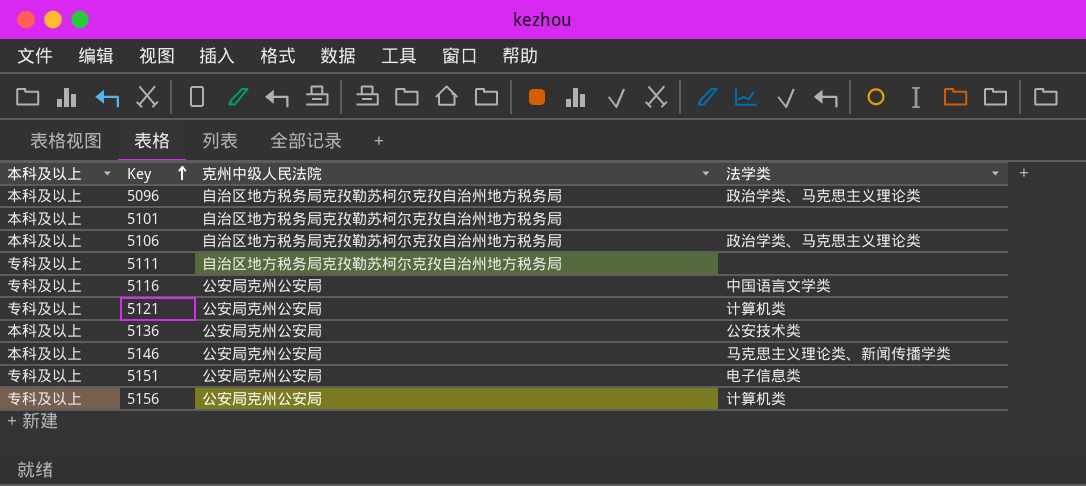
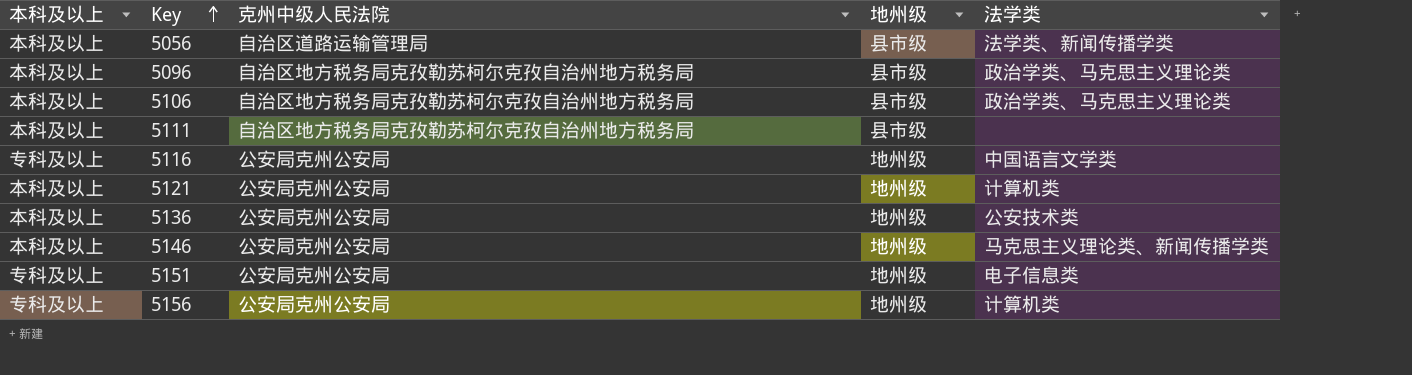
column 地州级 | position: none -> 4
row 5101: 本科及以上 | 自治区地方税务局克孜勒苏柯尔克孜自治州地方税务局 | none -> none
row 5056: none -> 本科及以上 | 自治区道路运输管理局 | 县市级 | 法学类、新闻传播学类
5111 | 本科及以上: 专科及以上 -> 本科及以上
5121 | 本科及以上: 专科及以上 -> 本科及以上

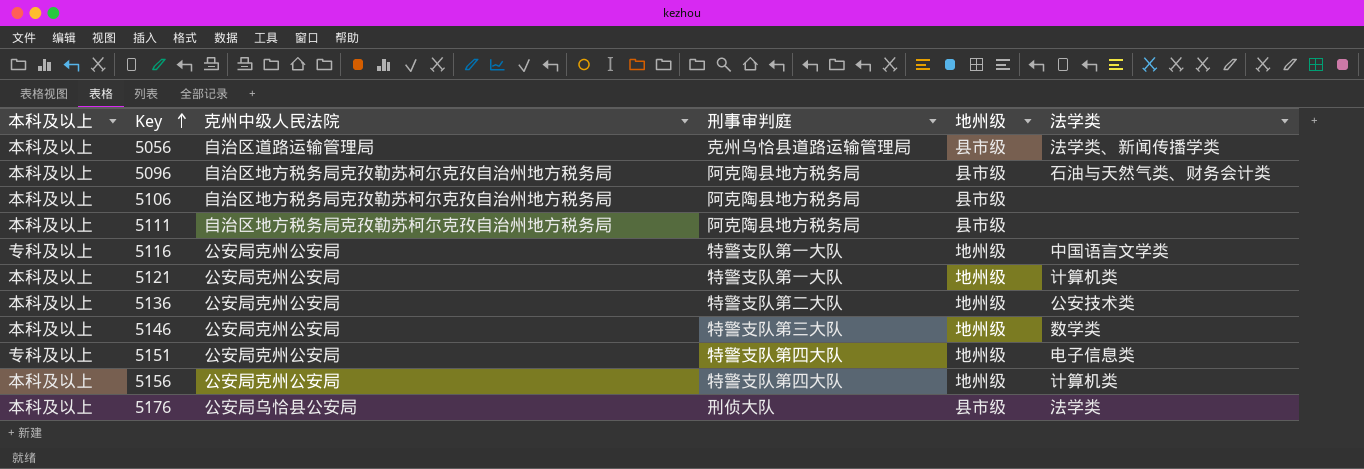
column 刑事审判庭 | position: none -> 4
5096 | 法学类: 政治学类、马克思主义理论类 -> 石油与天然气类、财务会计类
5106 | 法学类: 政治学类、马克思主义理论类 -> none
5146 | 法学类: 马克思主义理论类、新闻传播学类 -> 数学类
5156 | 本科及以上: 专科及以上 -> 本科及以上
row 5176: none -> 本科及以上 | 公安局乌恰县公安局 | 刑侦大队 | 县市级 | 法学类

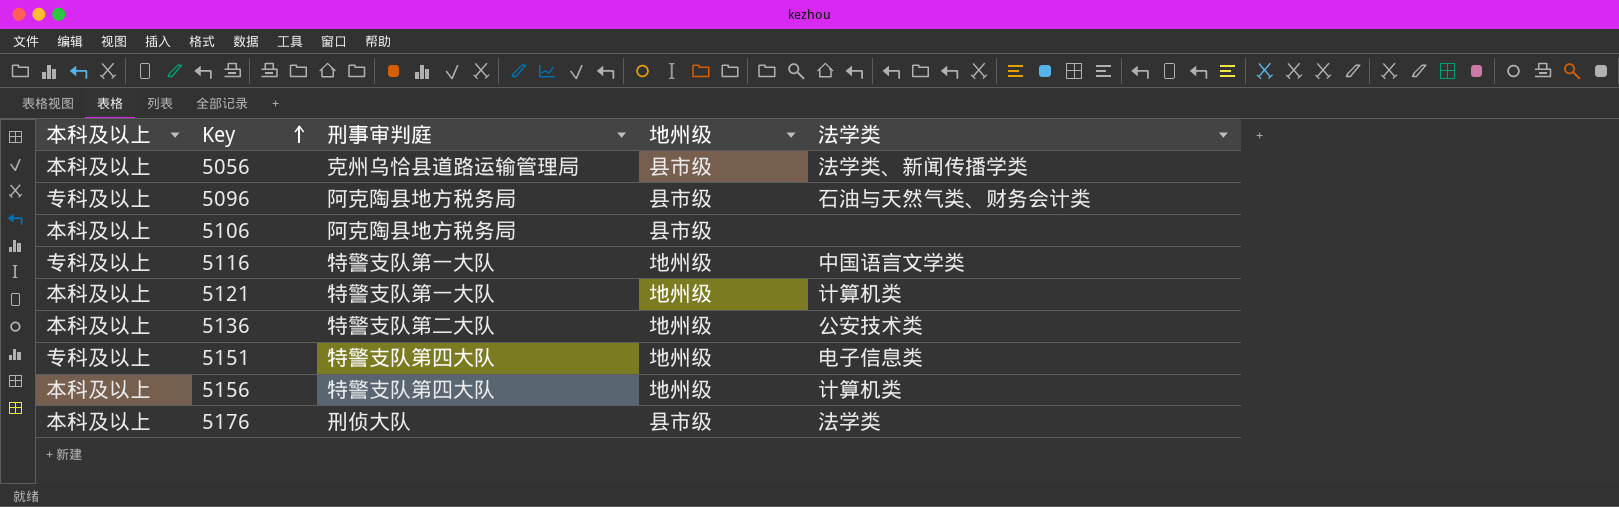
column 克州中级人民法院 | position: 3 -> none
row 5111: 本科及以上 | 自治区地方税务局克孜勒苏柯尔克孜自治州地方税务局 | 阿克陶县地方税务局 | 县市级 | none -> none
row 5146: 本科及以上 | 公安局克州公安局 | 特警支队第三大队 | 地州级 | 数学类 -> none
5096 | 本科及以上: 本科及以上 -> 专科及以上

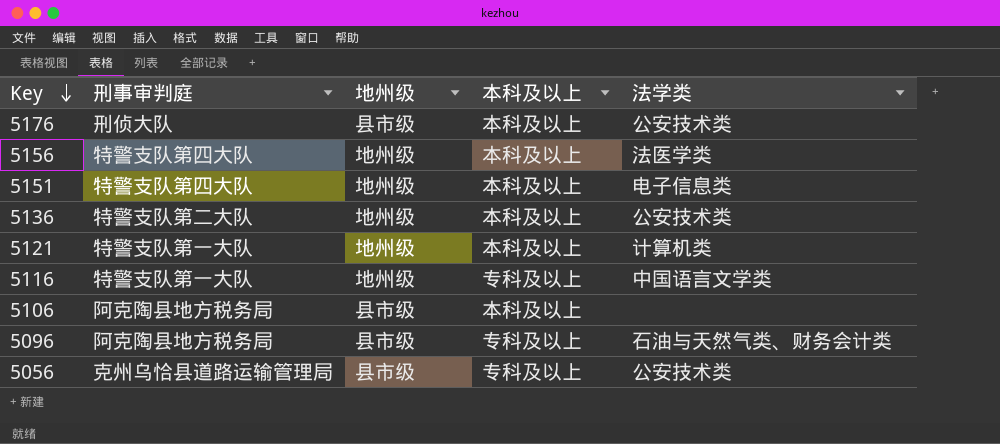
row order: Key ascending -> Key descending
column 本科及以上 | position: 1 -> 4
5176 | 法学类: 法学类 -> 公安技术类
5156 | 法学类: 计算机类 -> 法医学类
5151 | 本科及以上: 专科及以上 -> 本科及以上
5056 | 本科及以上: 本科及以上 -> 专科及以上
5056 | 法学类: 法学类、新闻传播学类 -> 公安技术类

